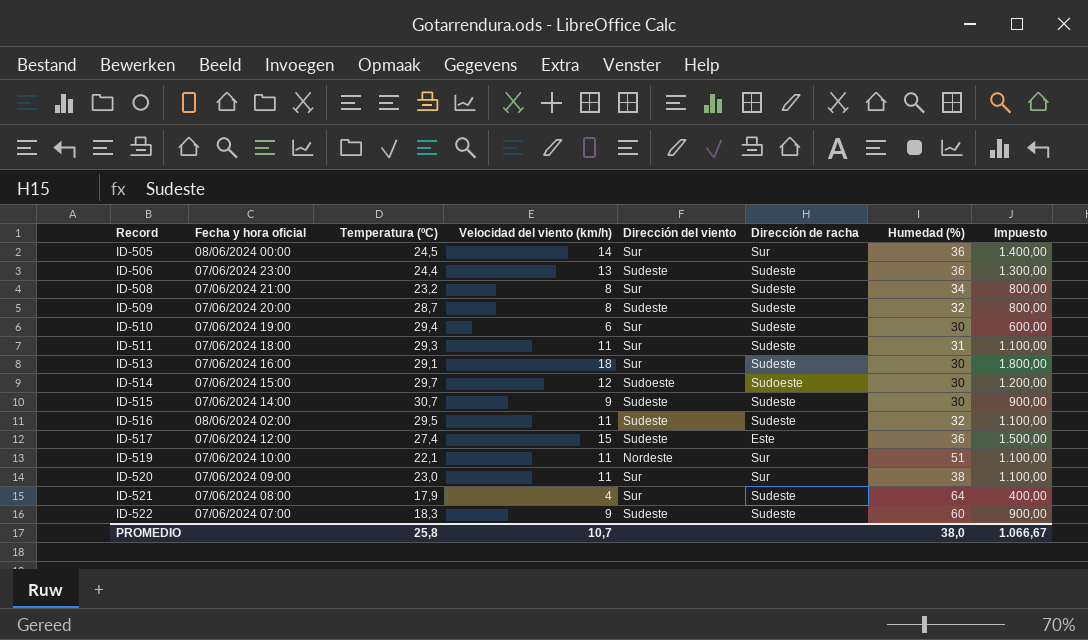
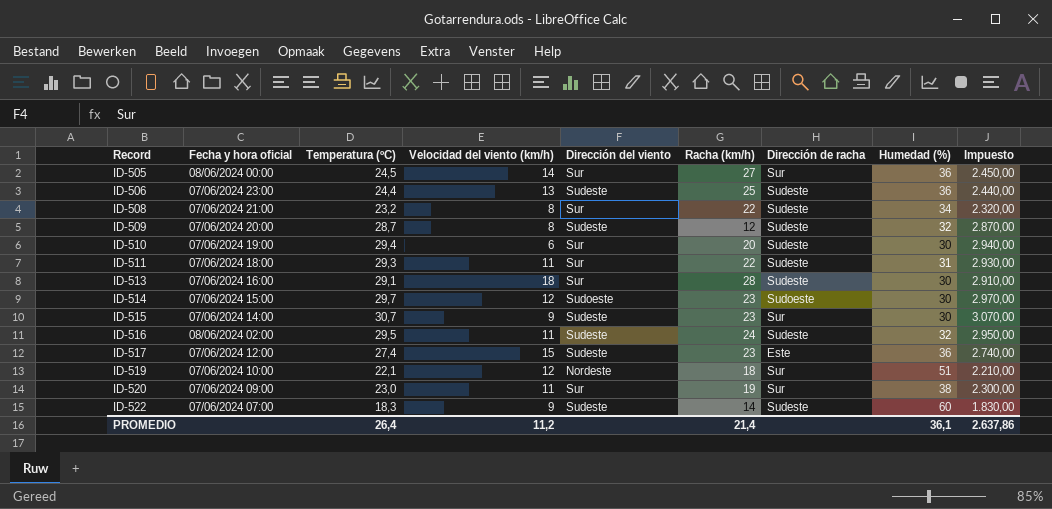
column Racha (km/h) | position: none -> 6
column Impuesto | formula: [Velocidad del viento (km/h)] * 100 -> [Temperatura (ºC)] * 100
row ID-521: 07/06/2024 08:00 | 17,9 | 4 | Sur | Sudeste | 64 | 400,00 -> none
ID-515 | Dirección de racha: Sudeste -> Sur
ID-519 | Velocidad del viento (km/h): 11 -> 12
PROMEDIO | Temperatura (ºC): 25,8 -> 26,4
PROMEDIO | Velocidad del viento (km/h): 10,7 -> 11,2
PROMEDIO | Humedad (%): 38,0 -> 36,1
PROMEDIO | Impuesto: 1.066,67 -> 2.637,86

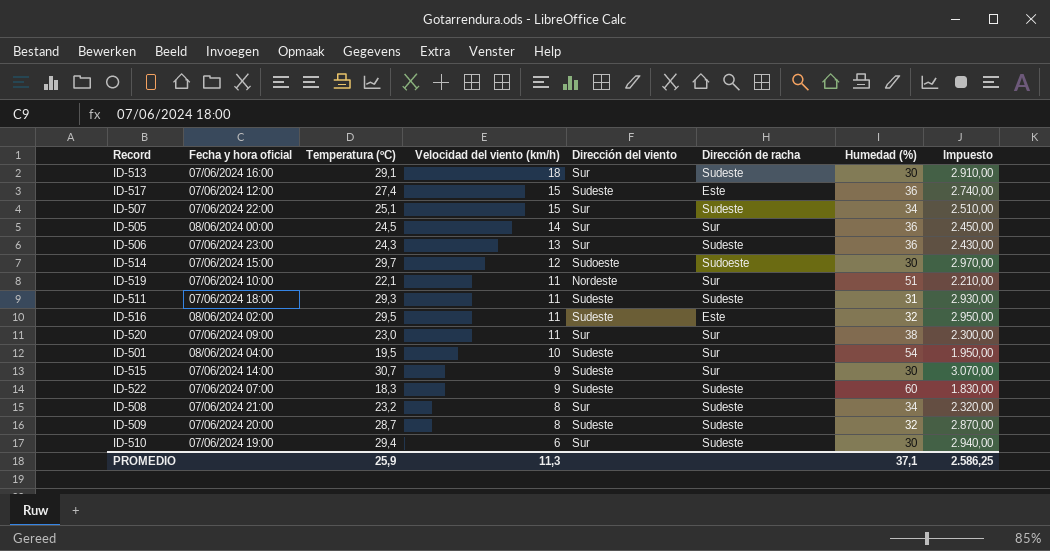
row order: Record ascending -> Velocidad del viento (km/h) descending
column Racha (km/h) | position: 6 -> none
row ID-507: none -> 07/06/2024 22:00 | 25,1 | 15 | Sur | Sudeste | 34 | 2.510,00
ID-506 | Temperatura (ºC): 24,4 -> 24,3
ID-506 | Dirección del viento: Sudeste -> Sur
ID-506 | Impuesto: 2.440,00 -> 2.430,00
ID-519 | Velocidad del viento (km/h): 12 -> 11
ID-511 | Dirección del viento: Sur -> Sudeste
ID-516 | Dirección de racha: Sudeste -> Este
row ID-501: none -> 08/06/2024 04:00 | 19,5 | 10 | Sudeste | Sur | 54 | 1.950,00
PROMEDIO | Temperatura (ºC): 26,4 -> 25,9
PROMEDIO | Velocidad del viento (km/h): 11,2 -> 11,3
PROMEDIO | Humedad (%): 36,1 -> 37,1
PROMEDIO | Impuesto: 2.637,86 -> 2.586,25

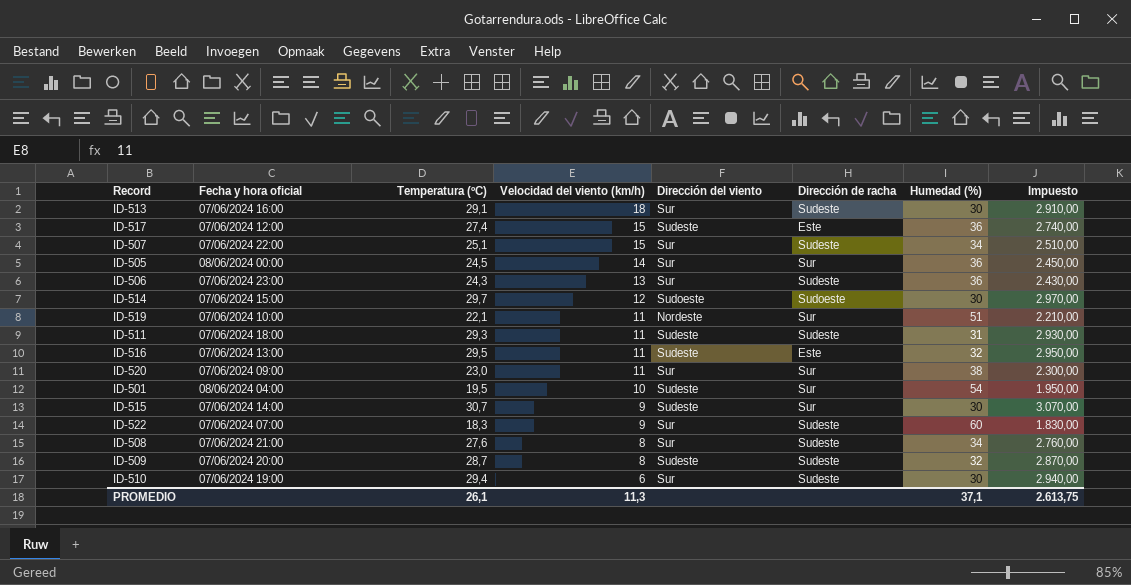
ID-516 | Fecha y hora oficial: 08/06/2024 02:00 -> 07/06/2024 13:00
ID-522 | Dirección del viento: Sudeste -> Sur
ID-508 | Temperatura (ºC): 23,2 -> 27,6
ID-508 | Impuesto: 2.320,00 -> 2.760,00
PROMEDIO | Temperatura (ºC): 25,9 -> 26,1
PROMEDIO | Impuesto: 2.586,25 -> 2.613,75

